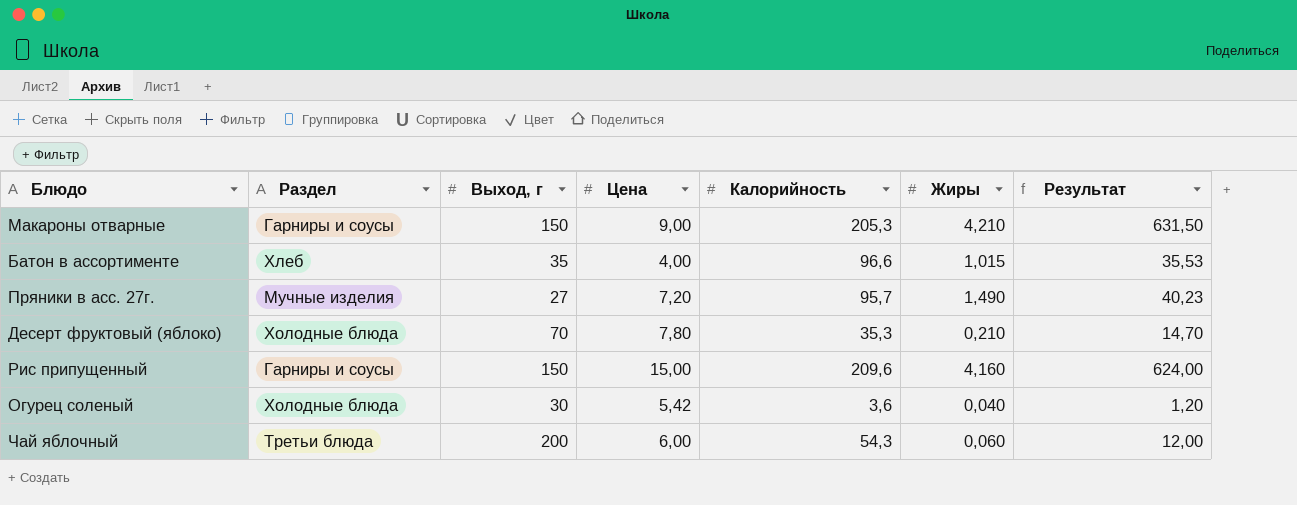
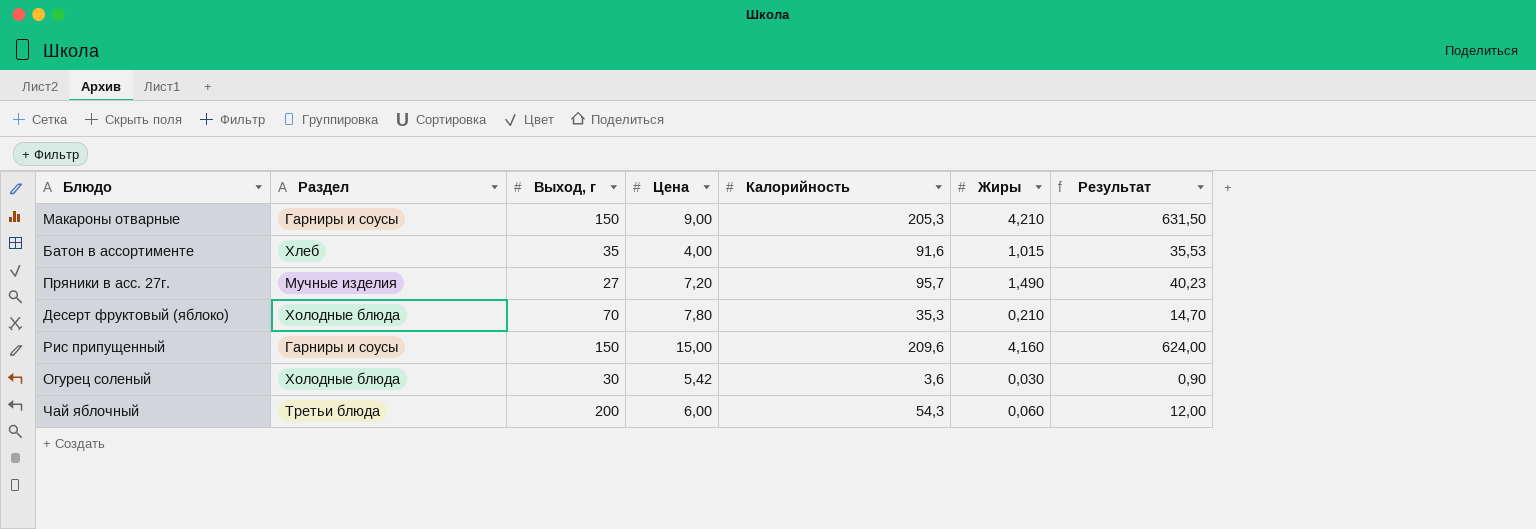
Батон в ассортименте | Калорийность: 96,6 -> 91,6
Огурец соленый | Жиры: 0,040 -> 0,030
Огурец соленый | Результат: 1,20 -> 0,90

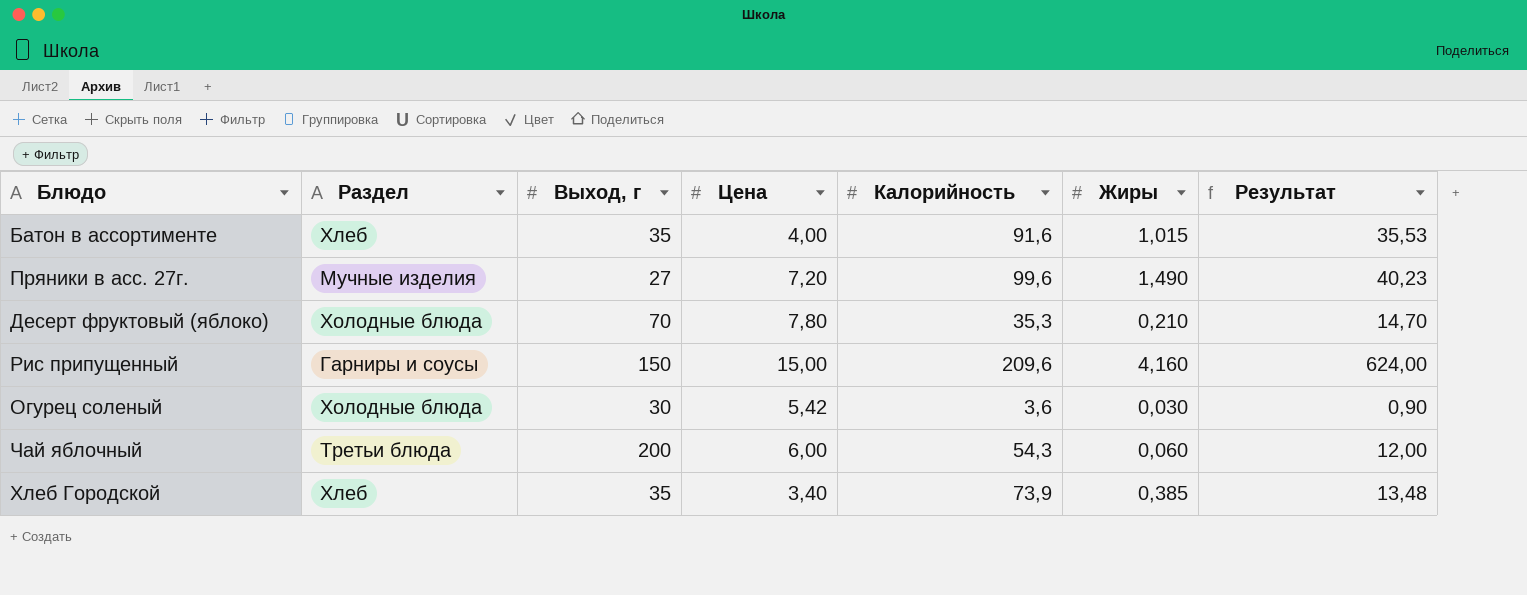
row Макароны отварные: Гарниры и соусы | 150 | 9,00 | 205,3 | 4,210 | 631,50 -> none
Пряники в асс. 27г. | Калорийность: 95,7 -> 99,6
row Хлеб Городской: none -> Хлеб | 35 | 3,40 | 73,9 | 0,385 | 13,48

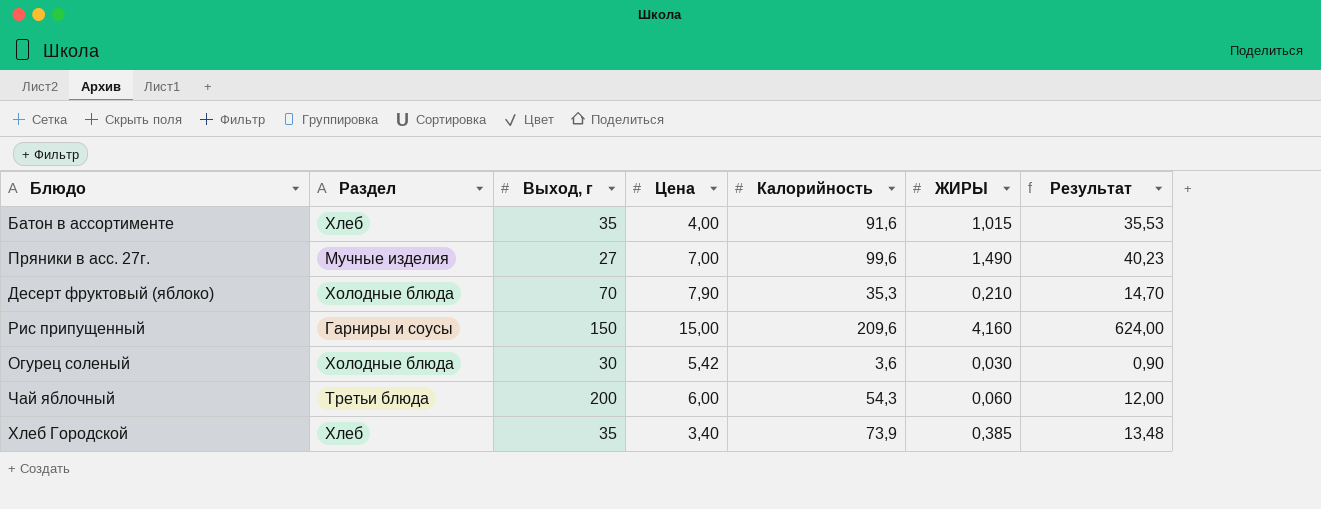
column name: Жиры -> ЖИРЫ
Пряники в асс. 27г. | Цена: 7,20 -> 7,00
Десерт фруктовый (яблоко) | Цена: 7,80 -> 7,90

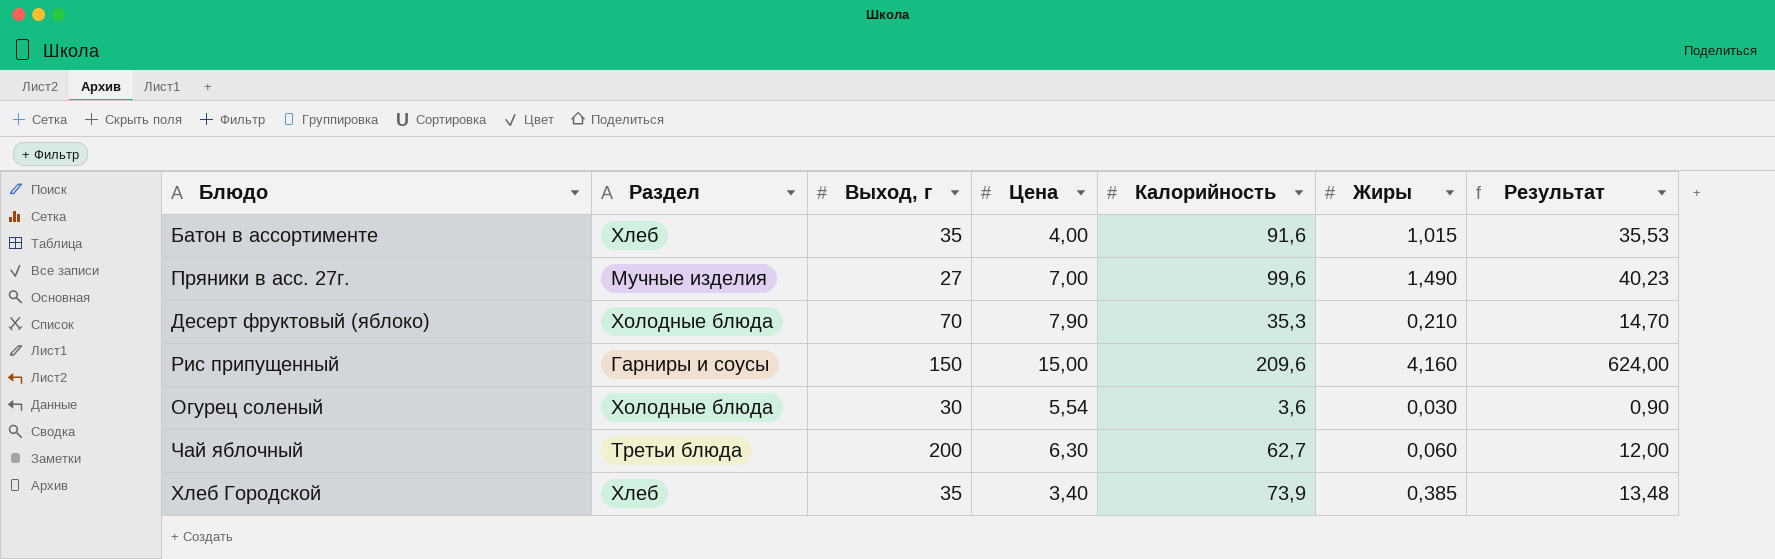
column name: ЖИРЫ -> Жиры
Огурец соленый | Цена: 5,42 -> 5,54
Чай яблочный | Цена: 6,00 -> 6,30
Чай яблочный | Калорийность: 54,3 -> 62,7

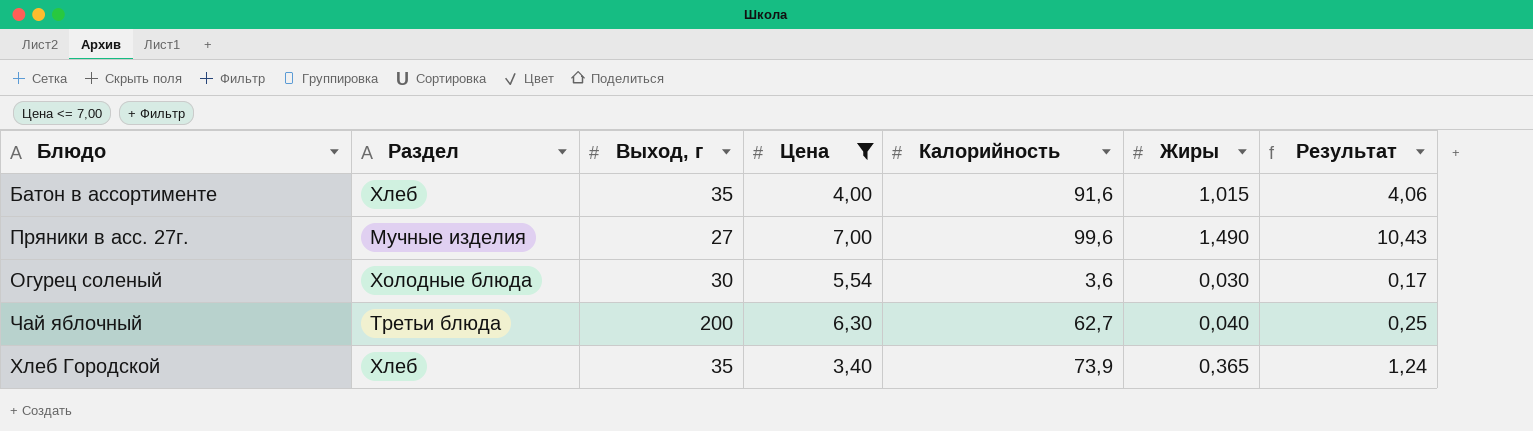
filter: none -> Цена <= 7,00
column Результат | formula: [Выход, г] * [Жиры] -> [Цена] * [Жиры]
Чай яблочный | Жиры: 0,060 -> 0,040
Хлеб Городской | Жиры: 0,385 -> 0,365

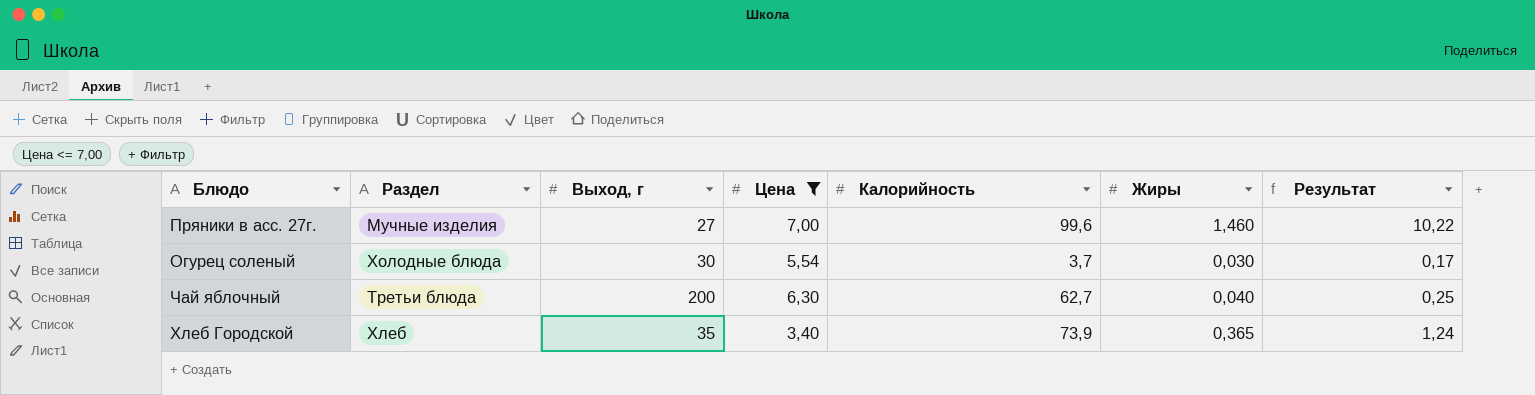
row Батон в ассортименте: Хлеб | 35 | 4,00 | 91,6 | 1,015 | 4,06 -> none
Пряники в асс. 27г. | Жиры: 1,490 -> 1,460
Пряники в асс. 27г. | Результат: 10,43 -> 10,22
Огурец соленый | Калорийность: 3,6 -> 3,7

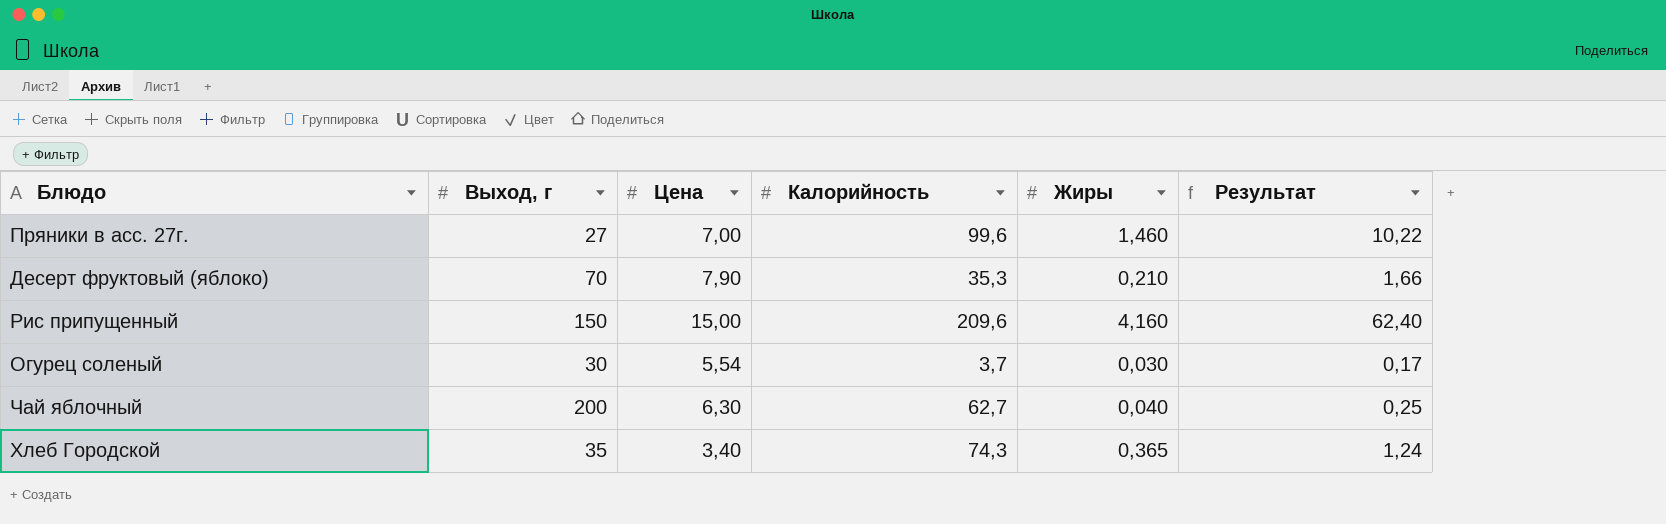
filter: Цена <= 7,00 -> none
column Раздел | position: 2 -> none
Хлеб Городской | Калорийность: 73,9 -> 74,3

